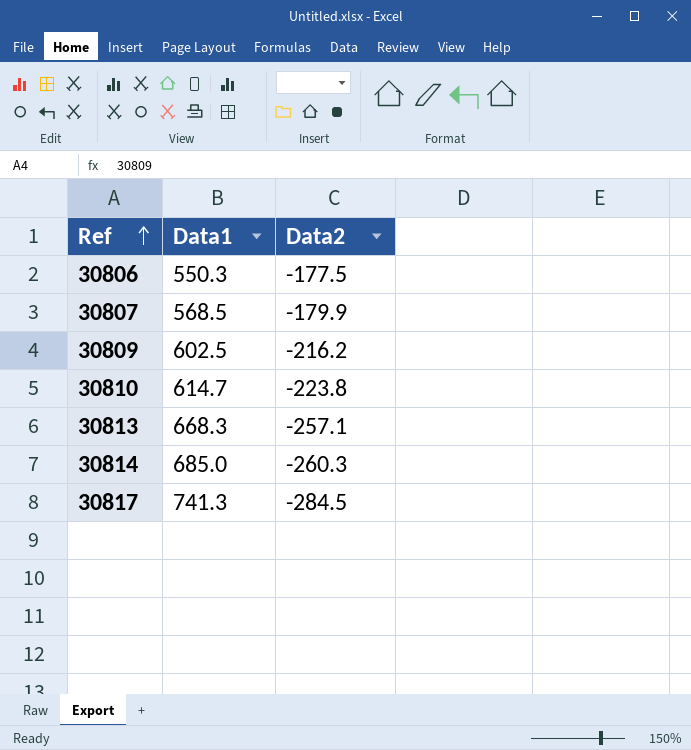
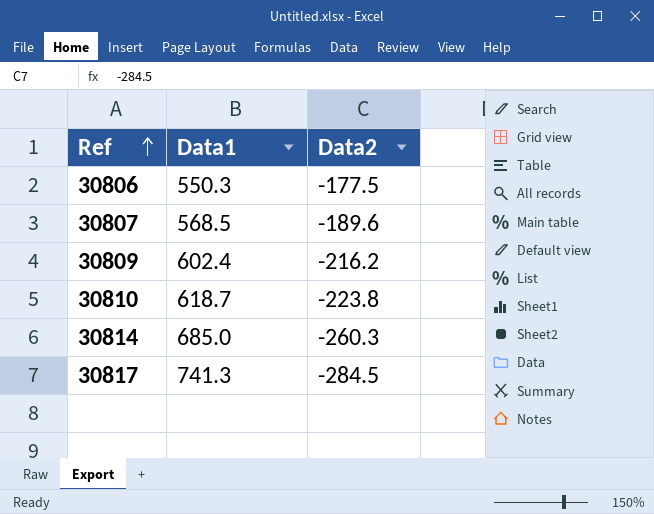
row 30813: 668.3 | -257.1 -> none
30807 | Data2: -179.9 -> -189.6
30809 | Data1: 602.5 -> 602.4
30810 | Data1: 614.7 -> 618.7

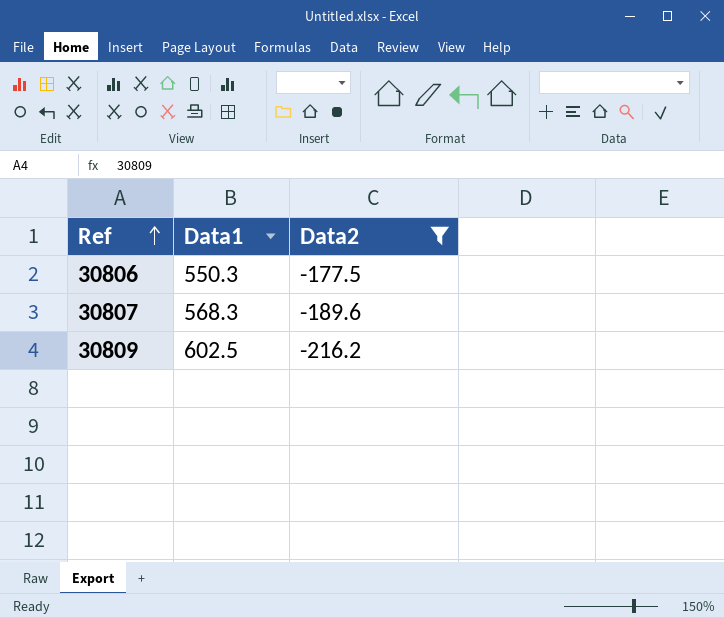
filter: none -> Data2 >= -216.2
30807 | Data1: 568.5 -> 568.3
30809 | Data1: 602.4 -> 602.5

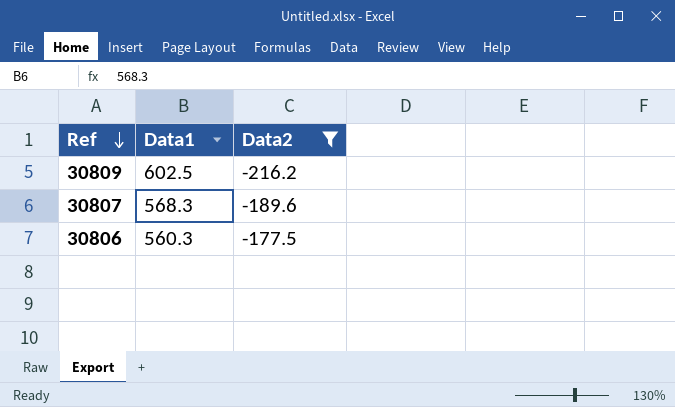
row order: Ref ascending -> Ref descending
30806 | Data1: 550.3 -> 560.3

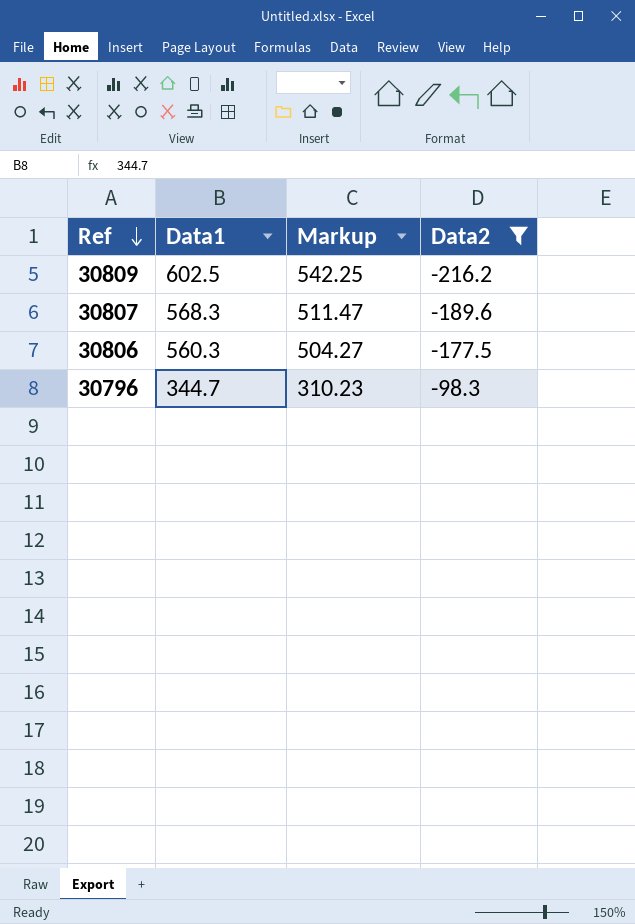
column Markup | formula: none -> [Data1] * 0.9
row 30796: none -> 344.7 | 310.23 | -98.3

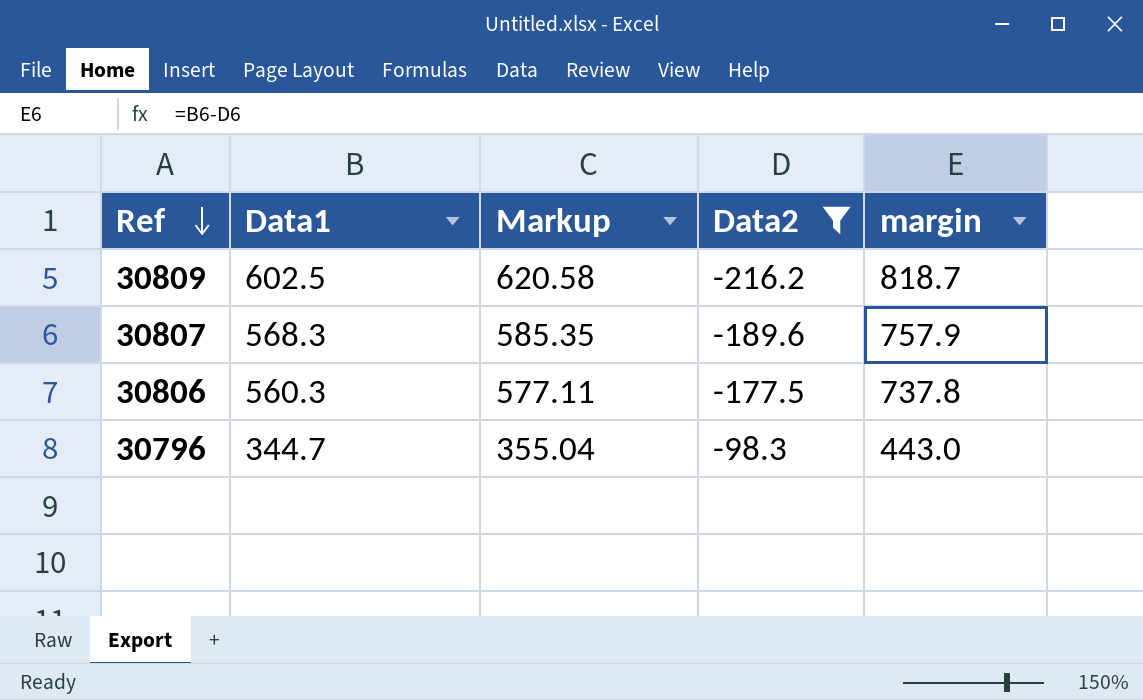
column Markup | formula: [Data1] * 0.9 -> [Data1] * 1.03
column margin | formula: none -> [Data1] - [Data2]

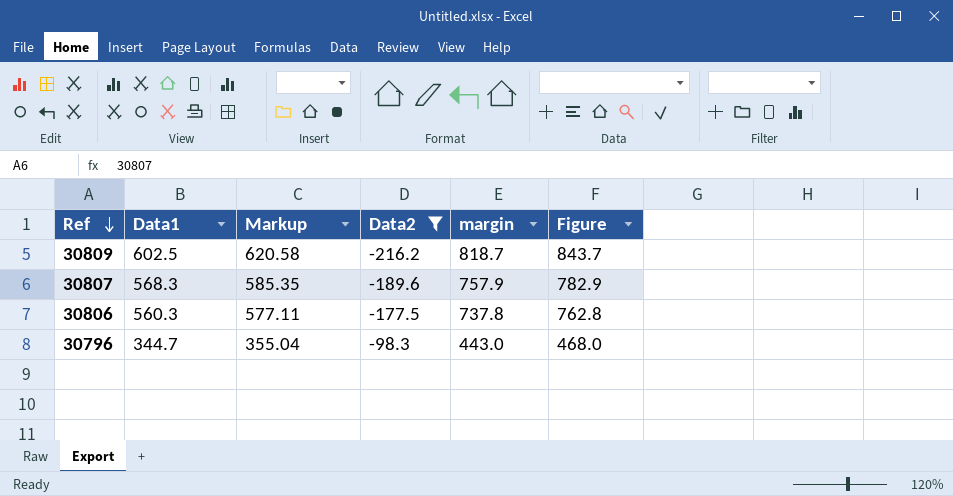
column Figure | formula: none -> [margin] + 25

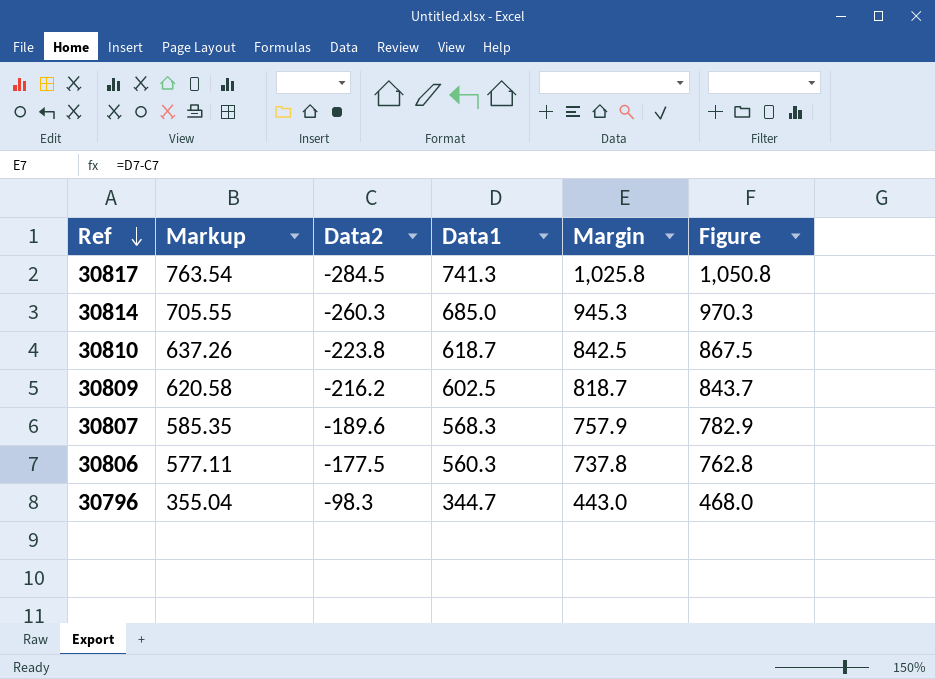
filter: Data2 >= -216.2 -> none
column Data1 | position: 2 -> 4
column name: margin -> Margin

